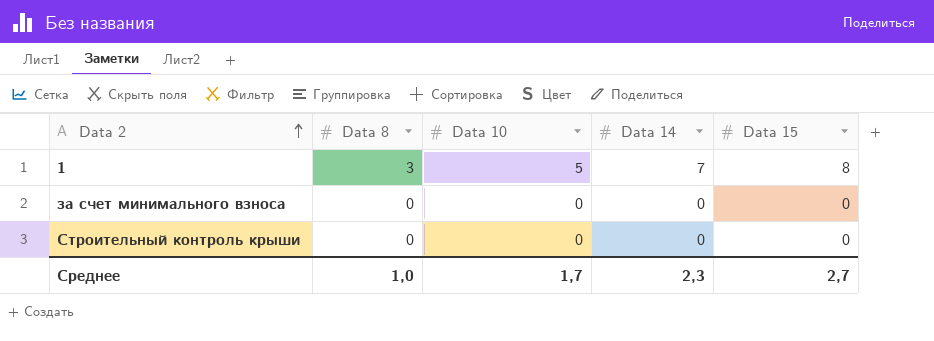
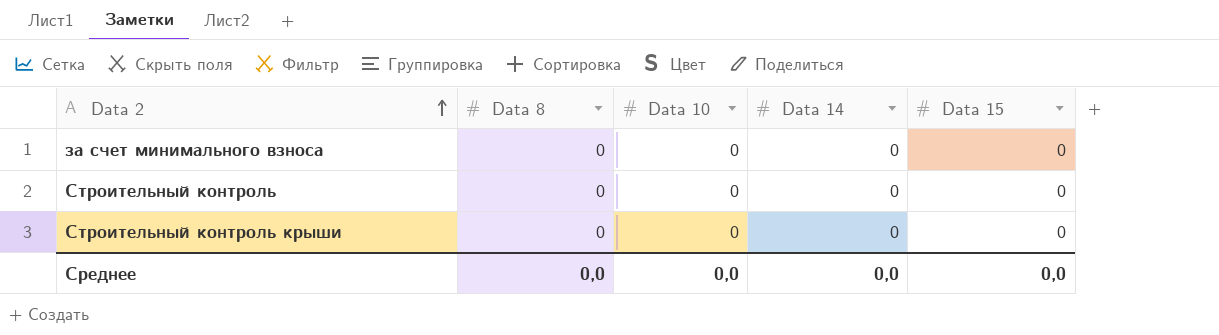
row 1: 3 | 5 | 7 | 8 -> none
row Строительный контроль: none -> 0 | 0 | 0 | 0
Среднее | Data 8: 1,0 -> 0,0
Среднее | Data 10: 1,7 -> 0,0
Среднее | Data 14: 2,3 -> 0,0
Среднее | Data 15: 2,7 -> 0,0

